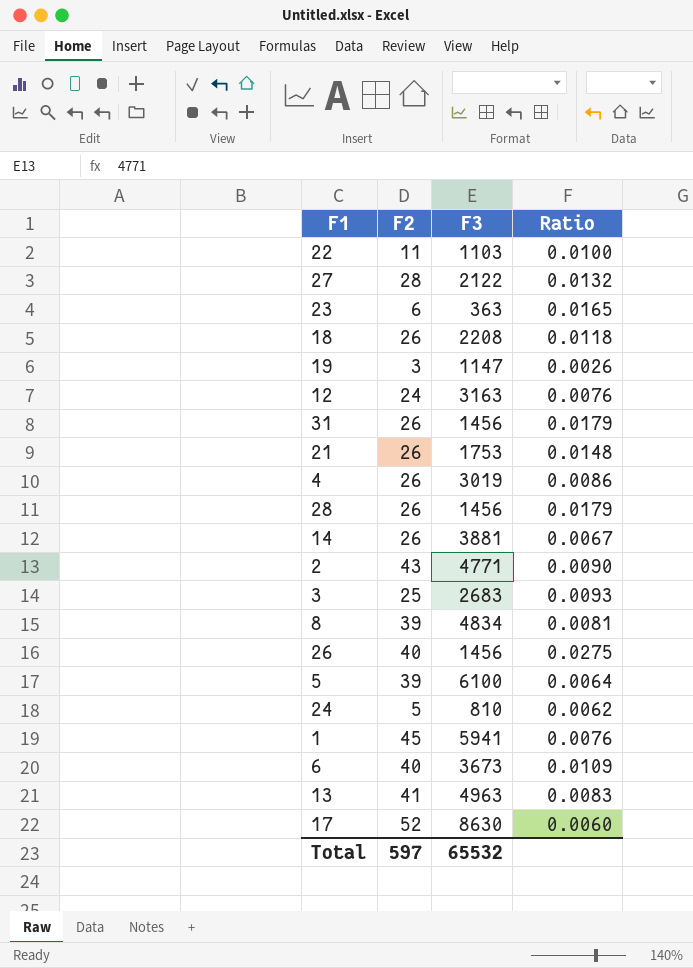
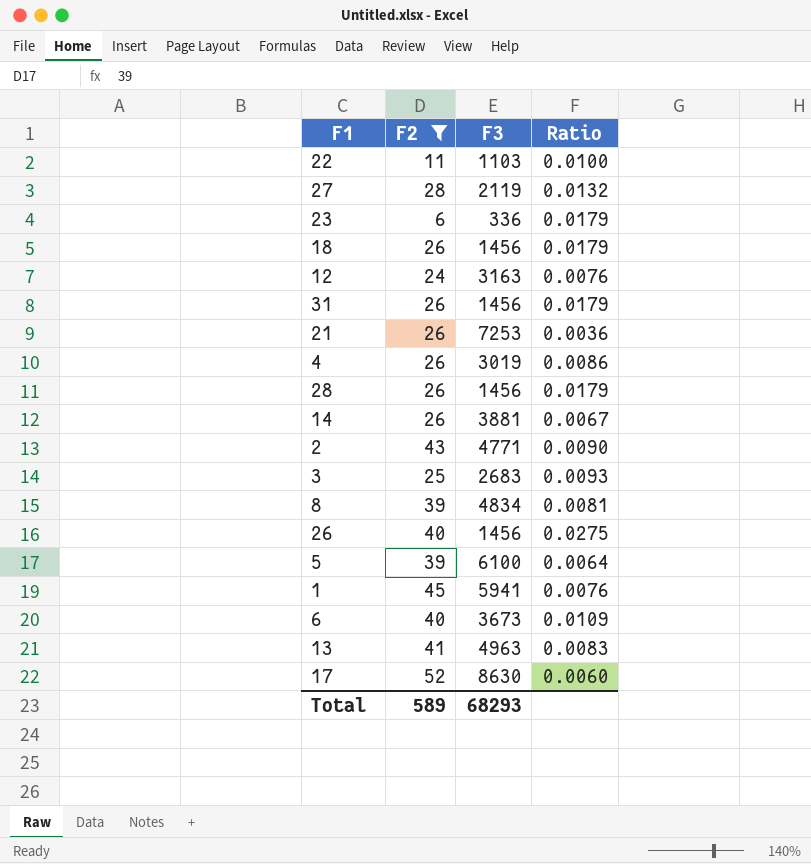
filter: none -> F2 >= 6
27 | F3: 2122 -> 2119
23 | F3: 363 -> 336
23 | Ratio: 0.0165 -> 0.0179
18 | F3: 2208 -> 1456
18 | Ratio: 0.0118 -> 0.0179
21 | F3: 1753 -> 7253
21 | Ratio: 0.0148 -> 0.0036
Total | F2: 597 -> 589
Total | F3: 65532 -> 68293

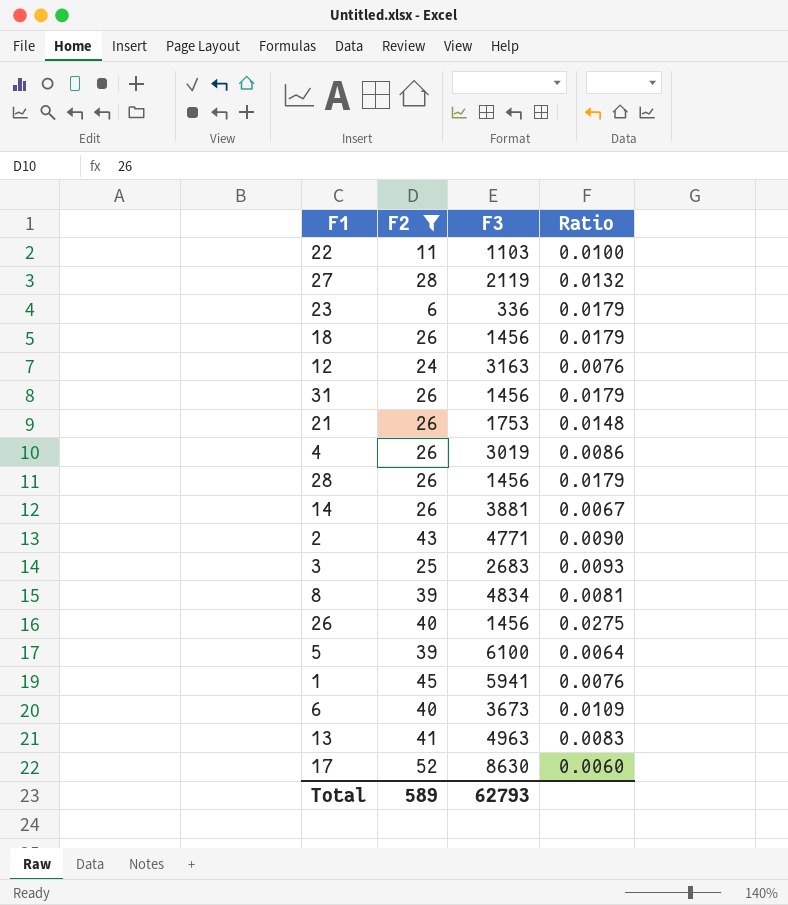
21 | F3: 7253 -> 1753
21 | Ratio: 0.0036 -> 0.0148
Total | F3: 68293 -> 62793

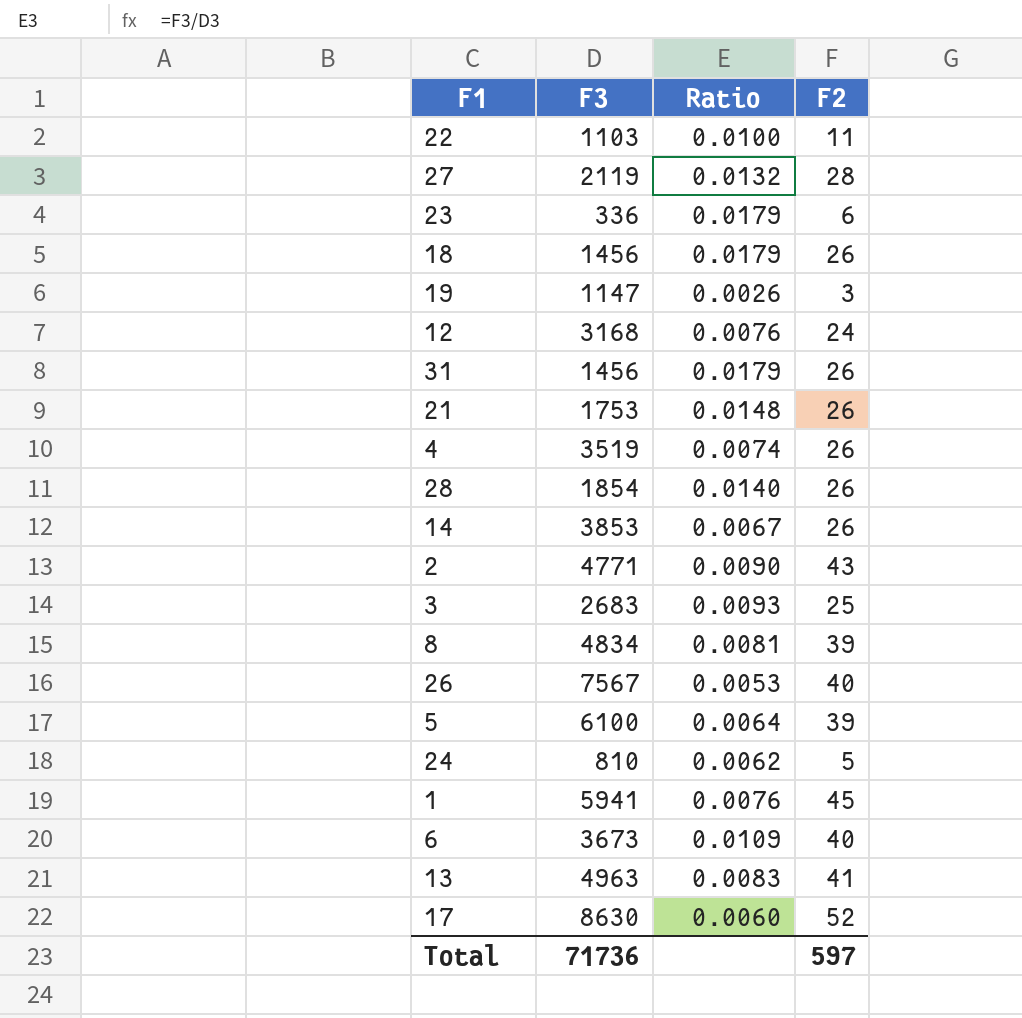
filter: F2 >= 6 -> none
column F2 | position: 2 -> 4
12 | F3: 3163 -> 3168
4 | F3: 3019 -> 3519
4 | Ratio: 0.0086 -> 0.0074
28 | F3: 1456 -> 1854
28 | Ratio: 0.0179 -> 0.0140
14 | F3: 3881 -> 3853
26 | F3: 1456 -> 7567
26 | Ratio: 0.0275 -> 0.0053
Total | F3: 62793 -> 71736
Total | F2: 589 -> 597

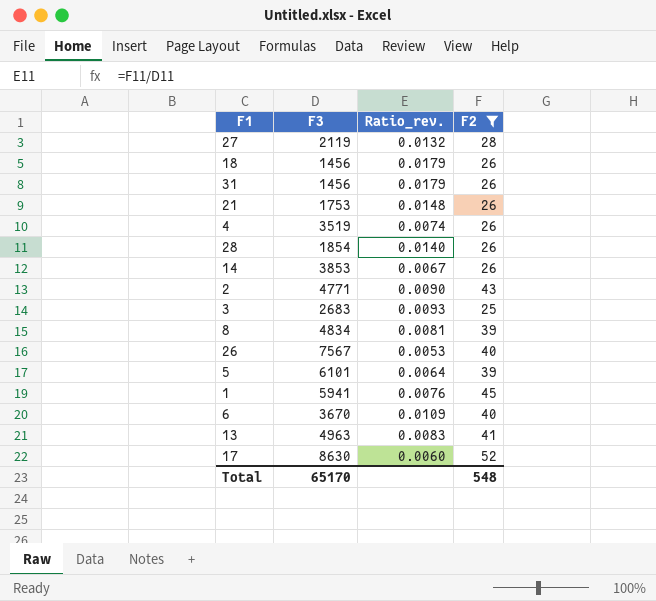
filter: none -> F2 >= 25
column name: Ratio -> Ratio_rev.
5 | F3: 6100 -> 6101
6 | F3: 3673 -> 3670
Total | F3: 71736 -> 65170
Total | F2: 597 -> 548

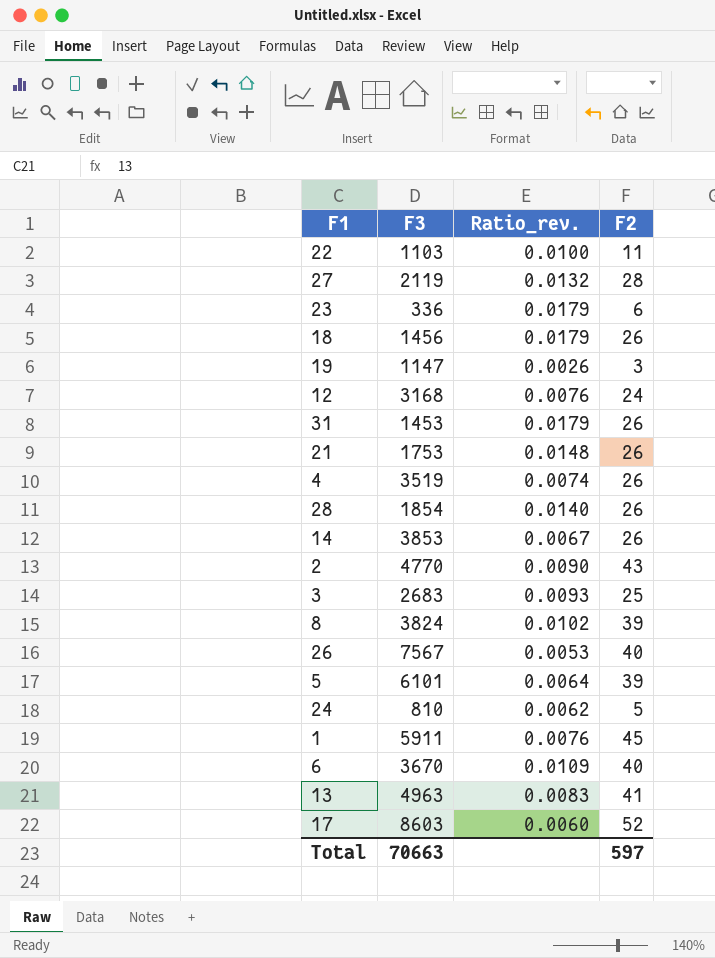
filter: F2 >= 25 -> none
31 | F3: 1456 -> 1453
2 | F3: 4771 -> 4770
8 | F3: 4834 -> 3824
8 | Ratio_rev.: 0.0081 -> 0.0102
1 | F3: 5941 -> 5911
17 | F3: 8630 -> 8603
Total | F3: 65170 -> 70663
Total | F2: 548 -> 597

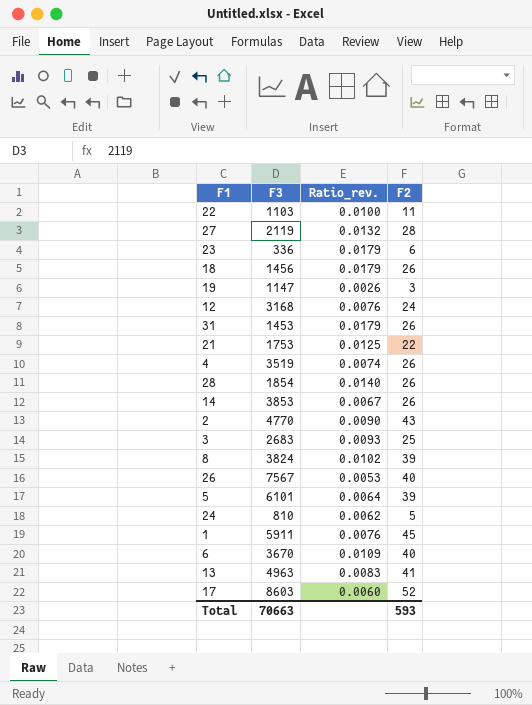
21 | Ratio_rev.: 0.0148 -> 0.0125
21 | F2: 26 -> 22
Total | F2: 597 -> 593

